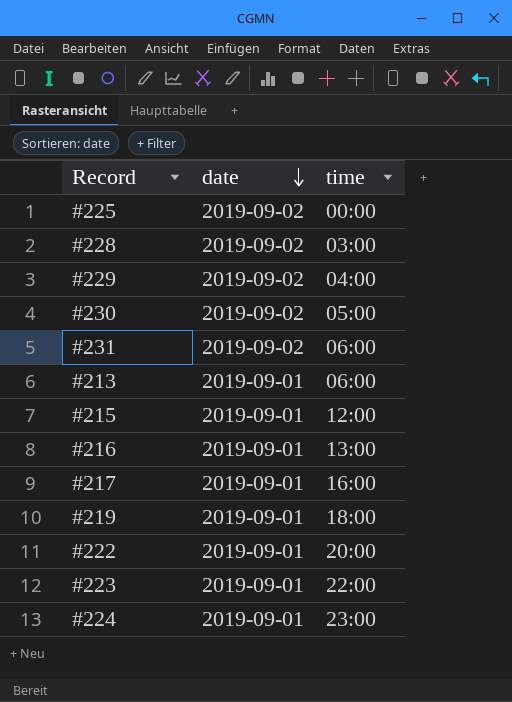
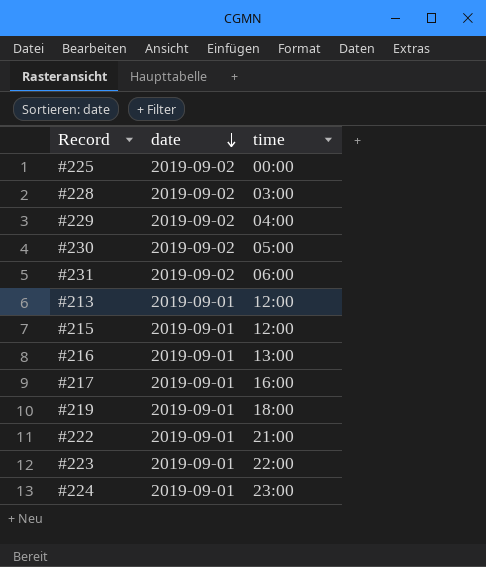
#213 | time: 06:00 -> 12:00
#222 | time: 20:00 -> 21:00

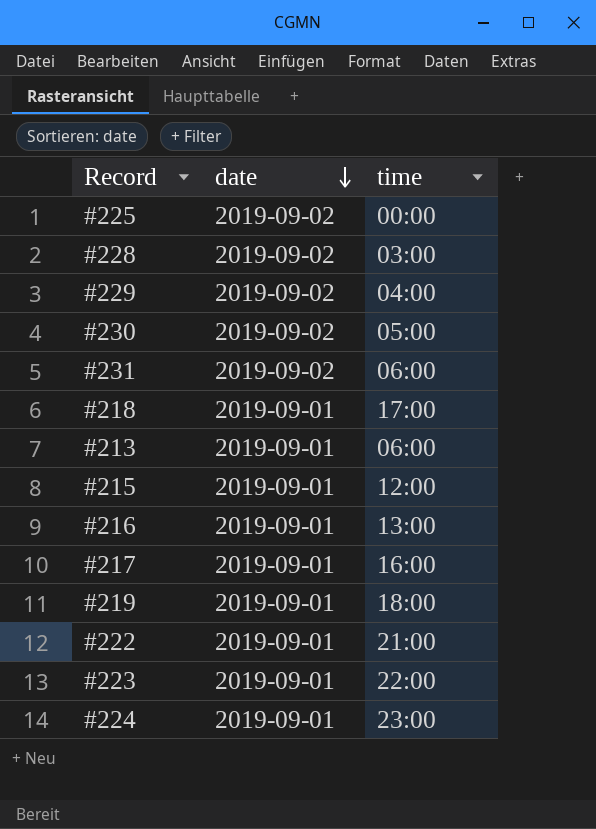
row #218: none -> 2019-09-01 | 17:00
#213 | time: 12:00 -> 06:00

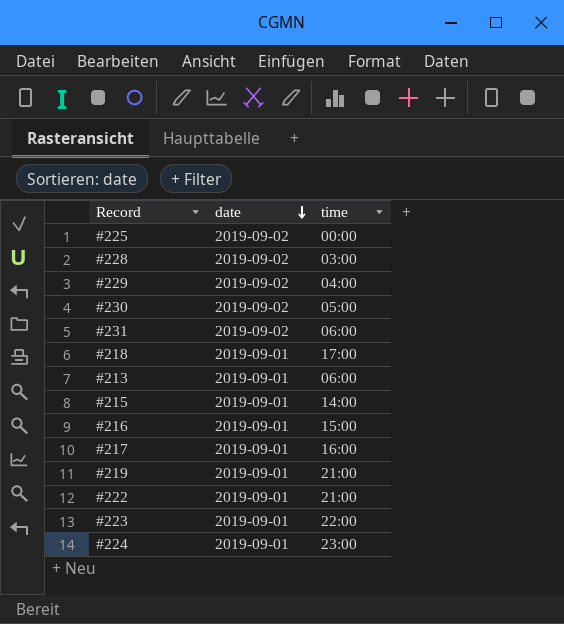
#215 | time: 12:00 -> 14:00
#216 | time: 13:00 -> 15:00
#219 | time: 18:00 -> 21:00

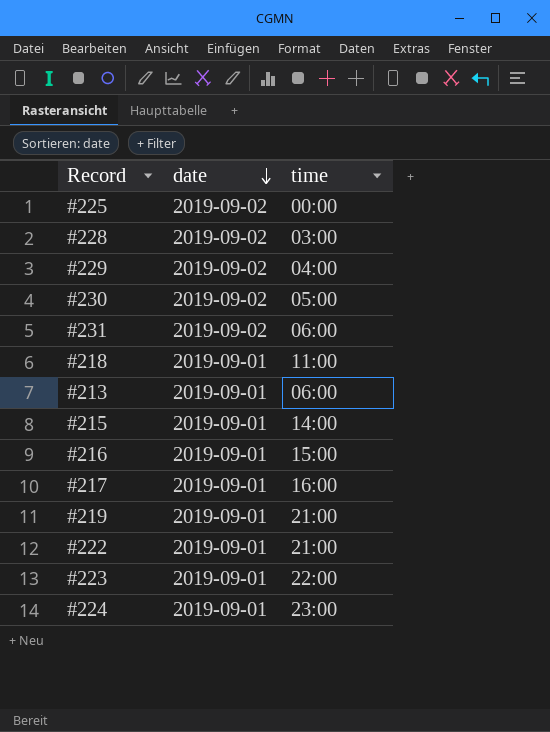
#218 | time: 17:00 -> 11:00

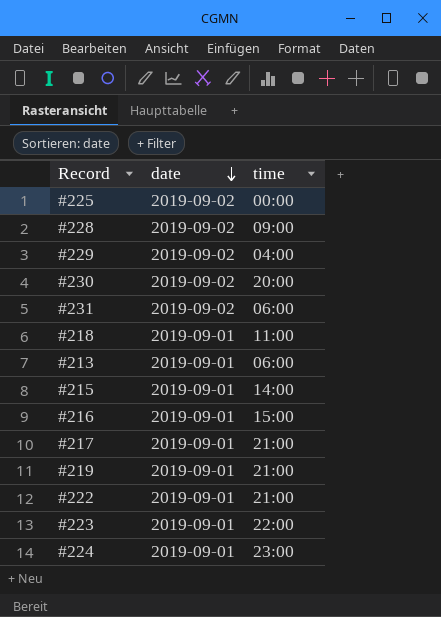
#228 | time: 03:00 -> 09:00
#230 | time: 05:00 -> 20:00
#217 | time: 16:00 -> 21:00

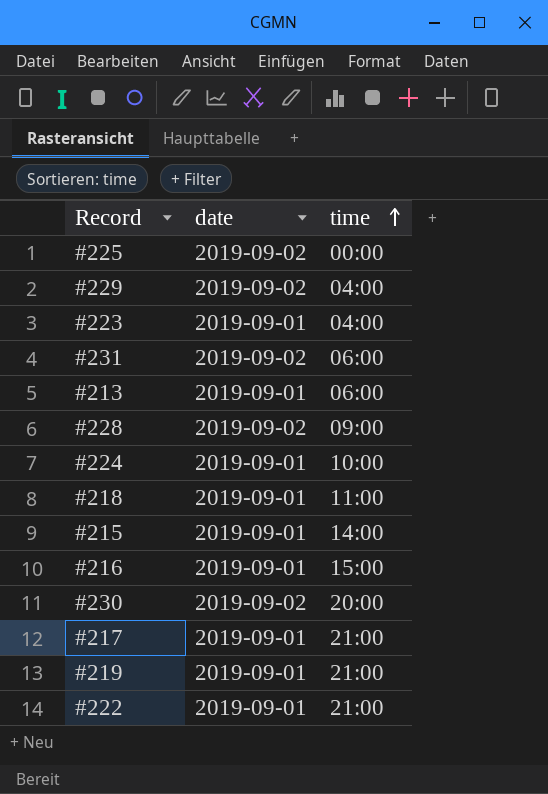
row order: date descending -> time ascending
#223 | time: 22:00 -> 04:00
#224 | time: 23:00 -> 10:00

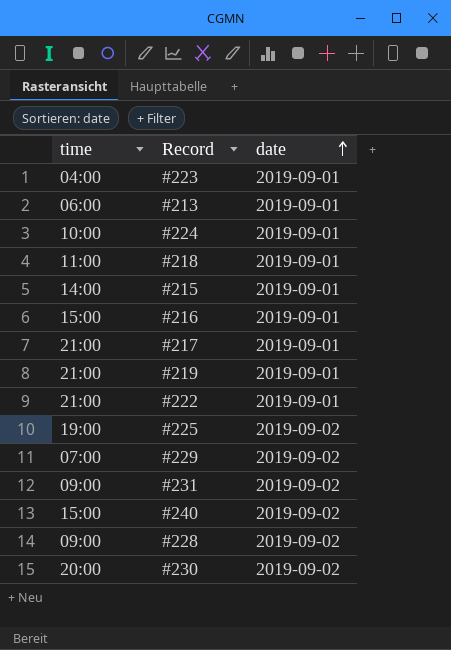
row order: time ascending -> date ascending
column time | position: 3 -> 1
#225 | time: 00:00 -> 19:00
#229 | time: 04:00 -> 07:00
#231 | time: 06:00 -> 09:00
row #240: none -> 15:00 | 2019-09-02

